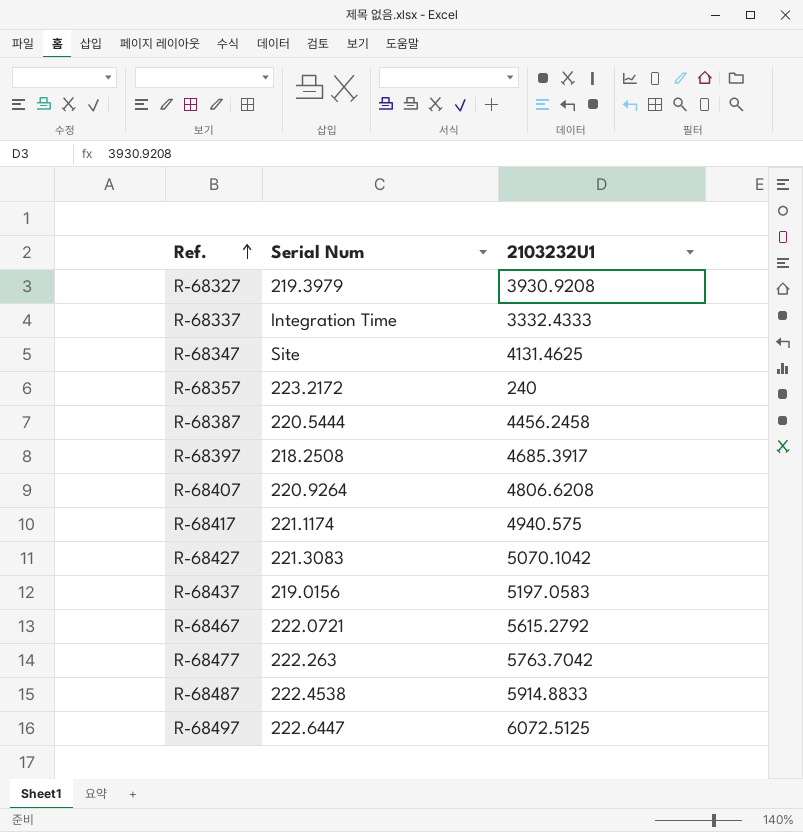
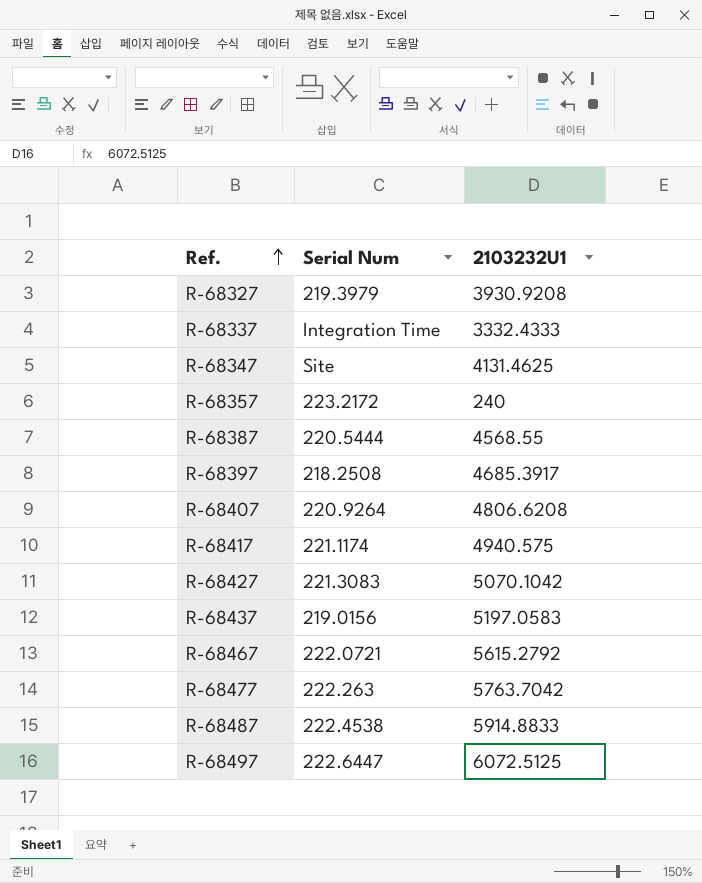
R-68387 | 2103232U1: 4456.2458 -> 4568.55

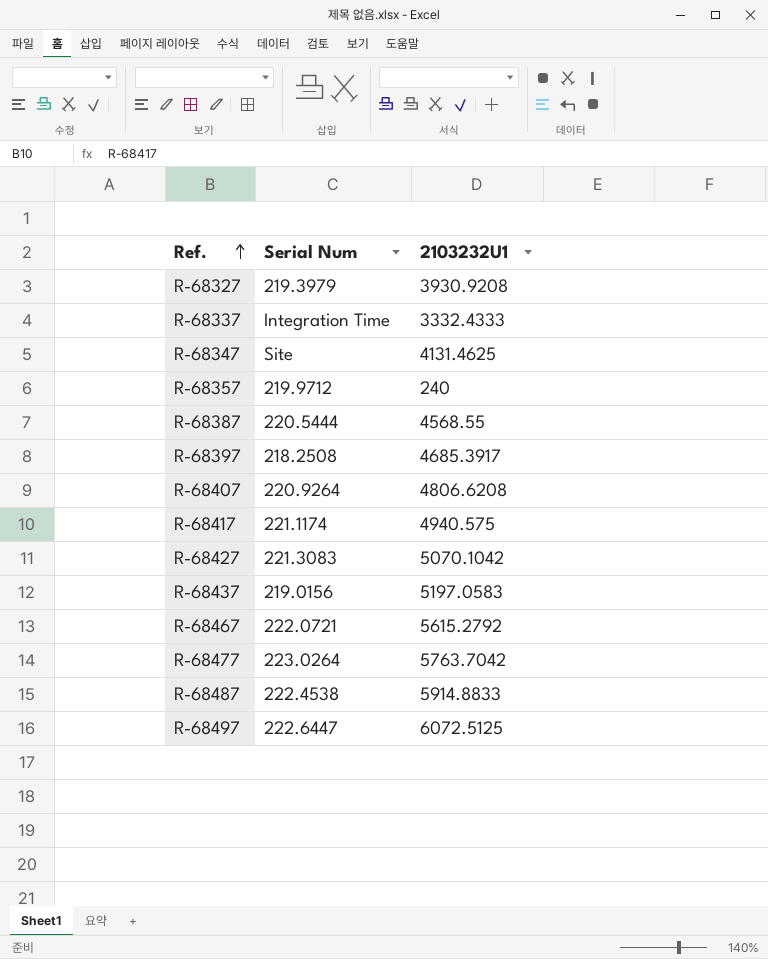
R-68357 | Serial Num: 223.2172 -> 219.9712
R-68477 | Serial Num: 222.263 -> 223.0264

